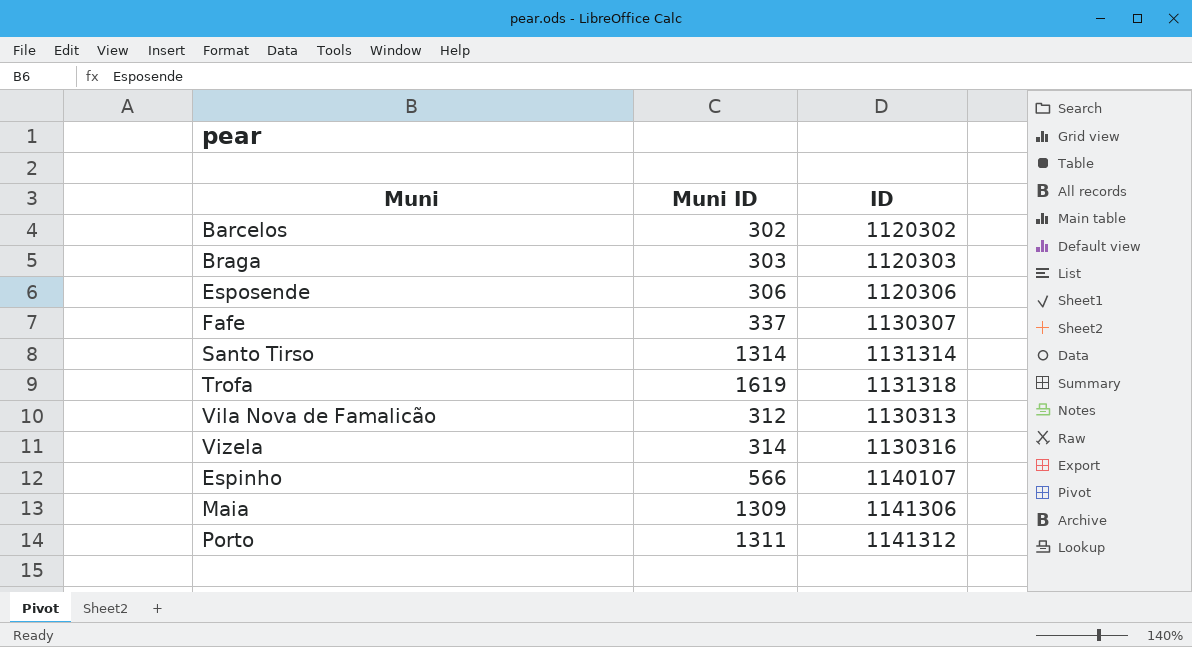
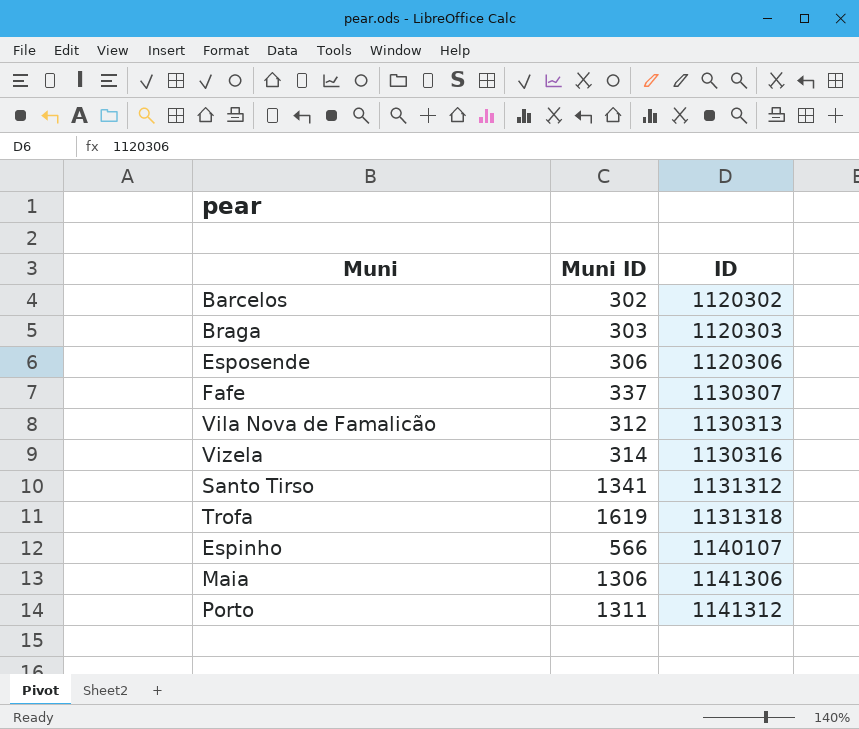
row order: none -> ID ascending
Santo Tirso | Muni ID: 1314 -> 1341
Santo Tirso | ID: 1131314 -> 1131312
Maia | Muni ID: 1309 -> 1306

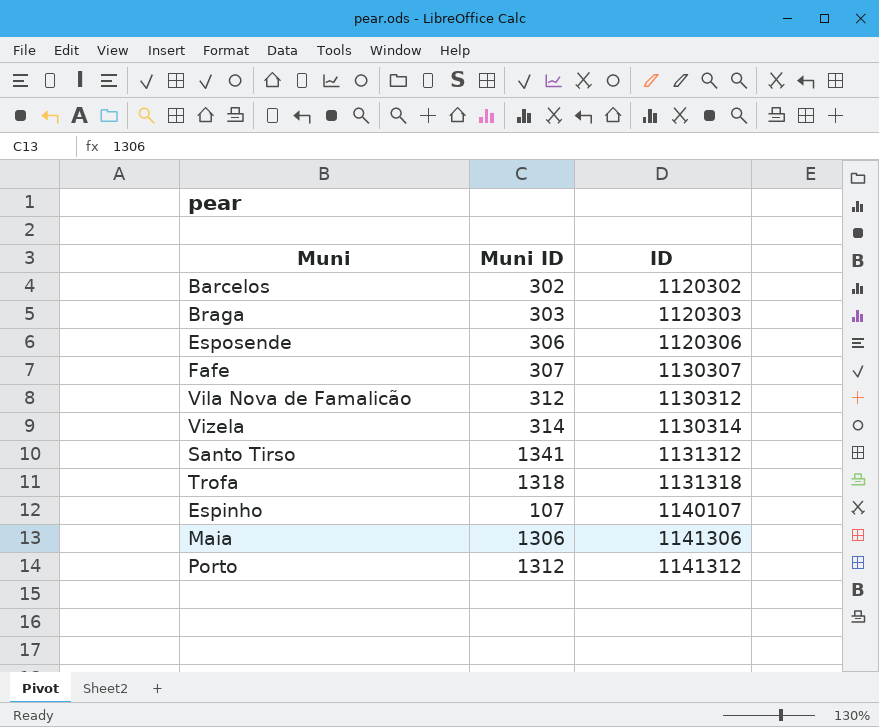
Fafe | Muni ID: 337 -> 307
Vila Nova de Famalicão | ID: 1130313 -> 1130312
Vizela | ID: 1130316 -> 1130314
Trofa | Muni ID: 1619 -> 1318
Espinho | Muni ID: 566 -> 107
Porto | Muni ID: 1311 -> 1312

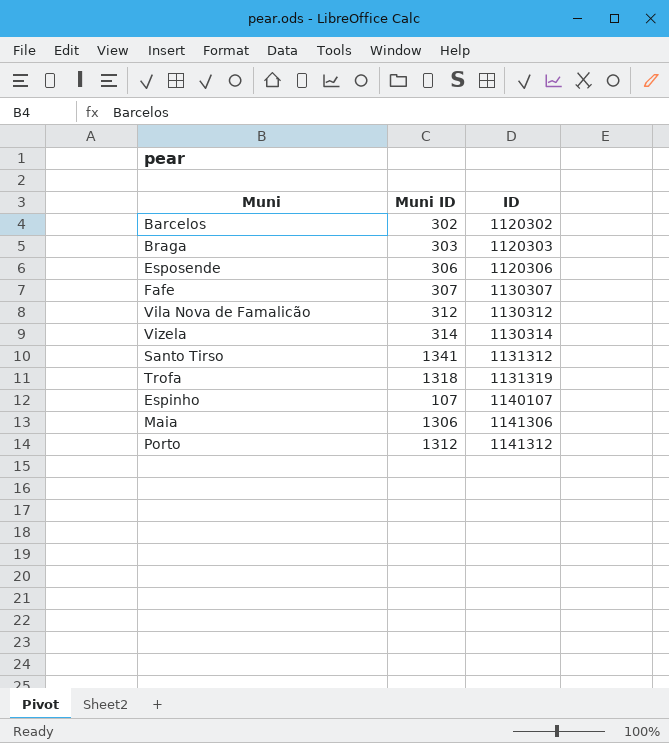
Trofa | ID: 1131318 -> 1131319

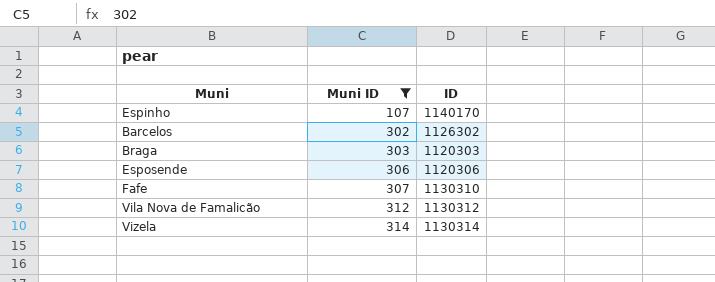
filter: none -> Muni ID <= 314
row order: ID ascending -> Muni ID ascending
Espinho | ID: 1140107 -> 1140170
Barcelos | ID: 1120302 -> 1126302
Fafe | ID: 1130307 -> 1130310

